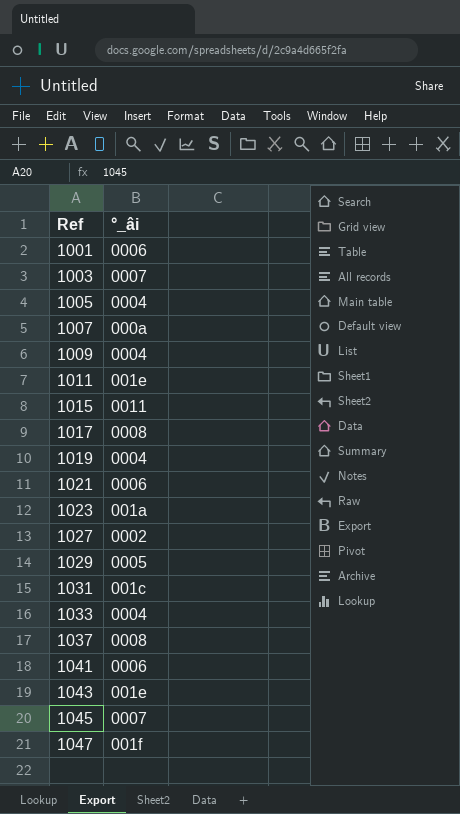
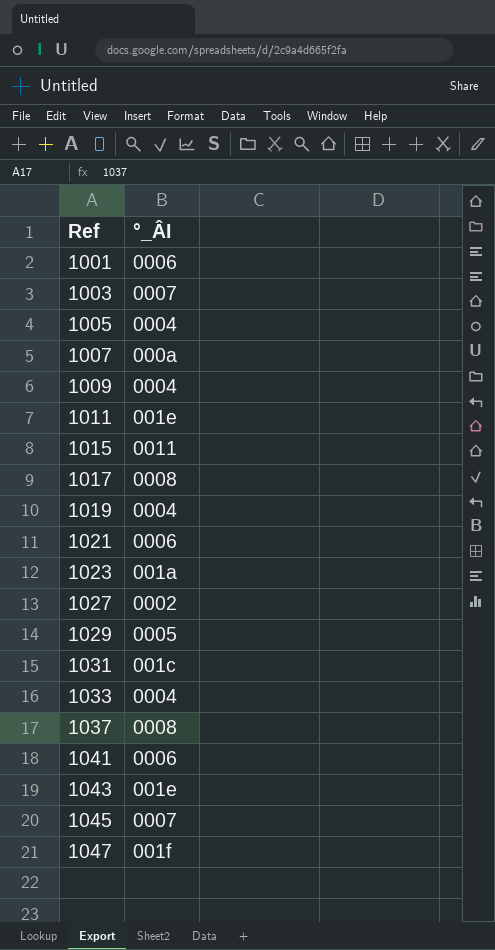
column name: °_âi -> °_ÂI

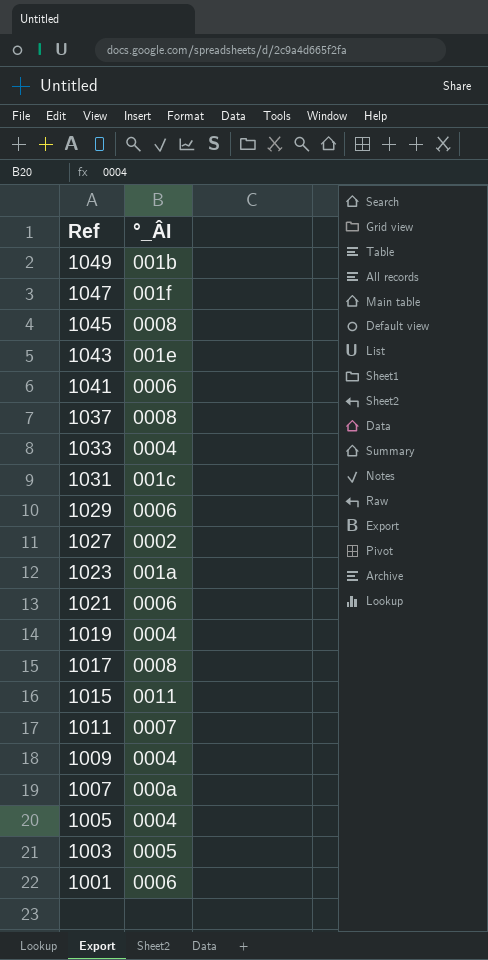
row order: Ref ascending -> Ref descending
row 1049: none -> 001b
1045 | °_ÂI: 0007 -> 0008
1029 | °_ÂI: 0005 -> 0006
1011 | °_ÂI: 001e -> 0007
1003 | °_ÂI: 0007 -> 0005

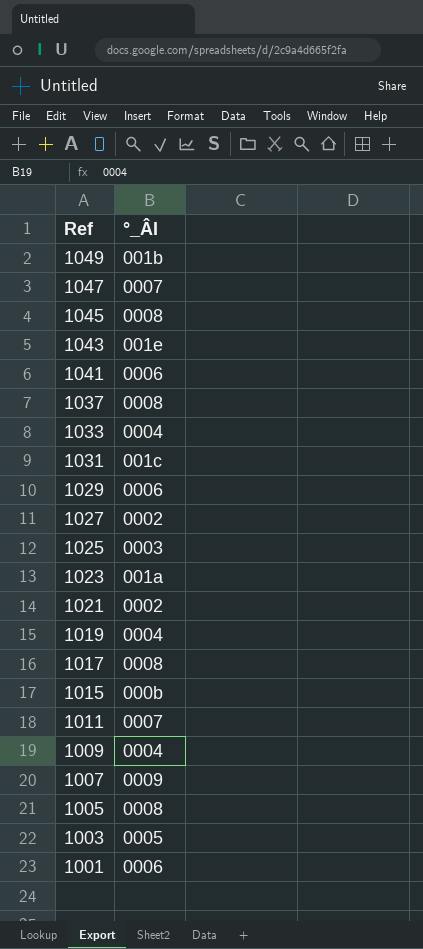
1047 | °_ÂI: 001f -> 0007
row 1025: none -> 0003
1021 | °_ÂI: 0006 -> 0002
1015 | °_ÂI: 0011 -> 000b
1007 | °_ÂI: 000a -> 0009
1005 | °_ÂI: 0004 -> 0008

